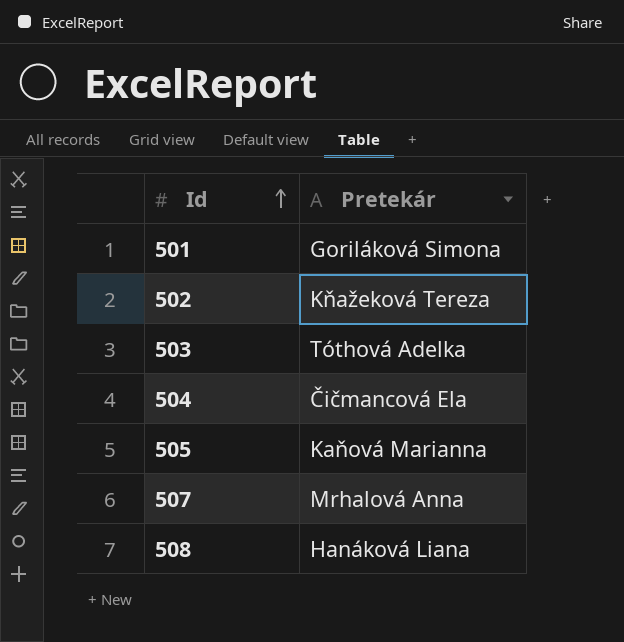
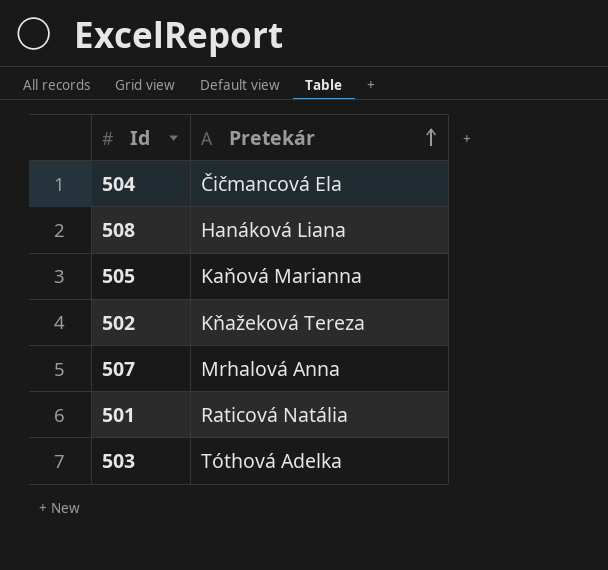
row order: Id ascending -> Pretekár ascending
501 | Pretekár: Goriláková Simona -> Raticová Natália

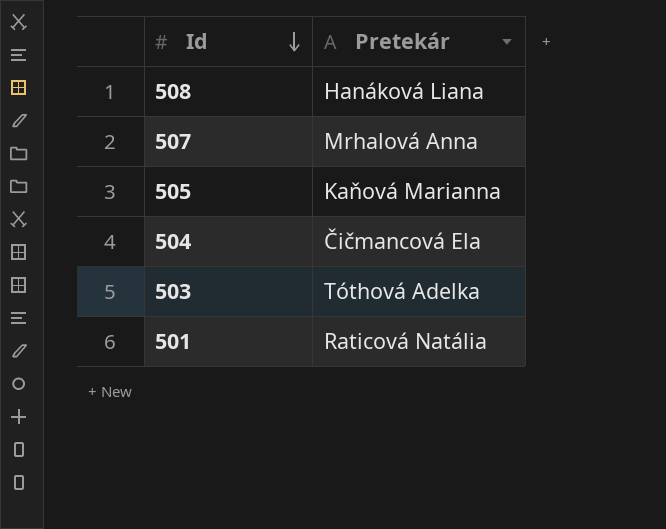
row order: Pretekár ascending -> Id descending
row 502: Kňažeková Tereza -> none

